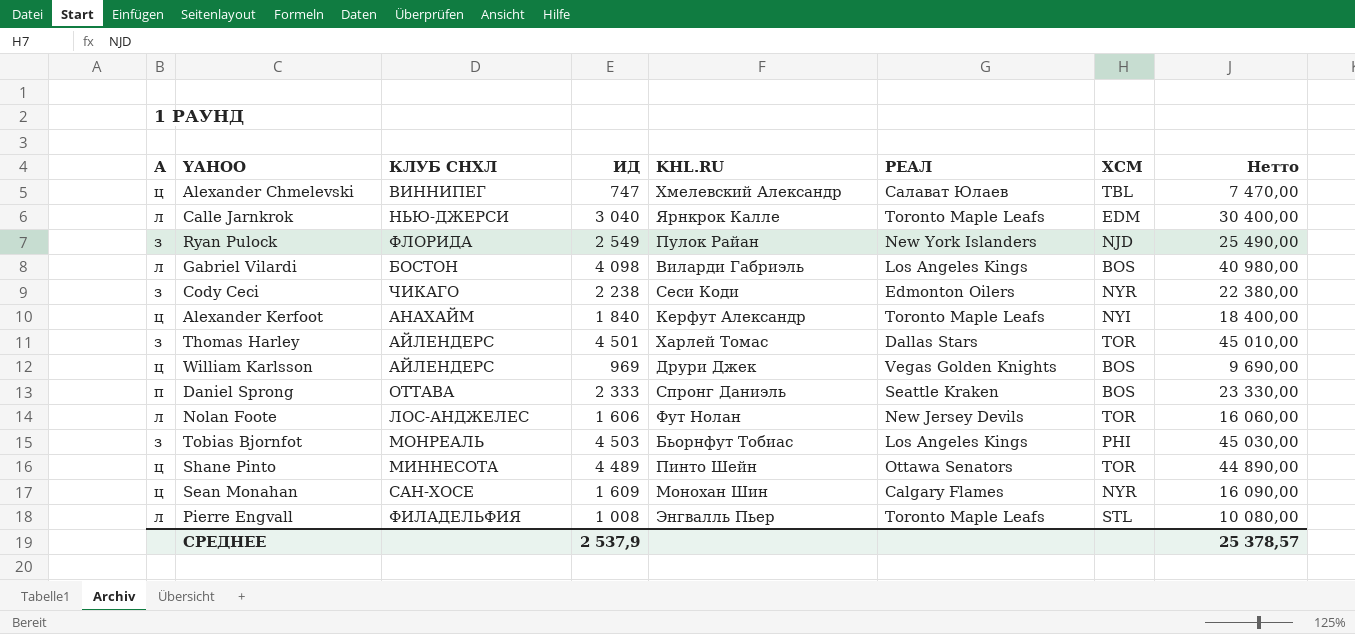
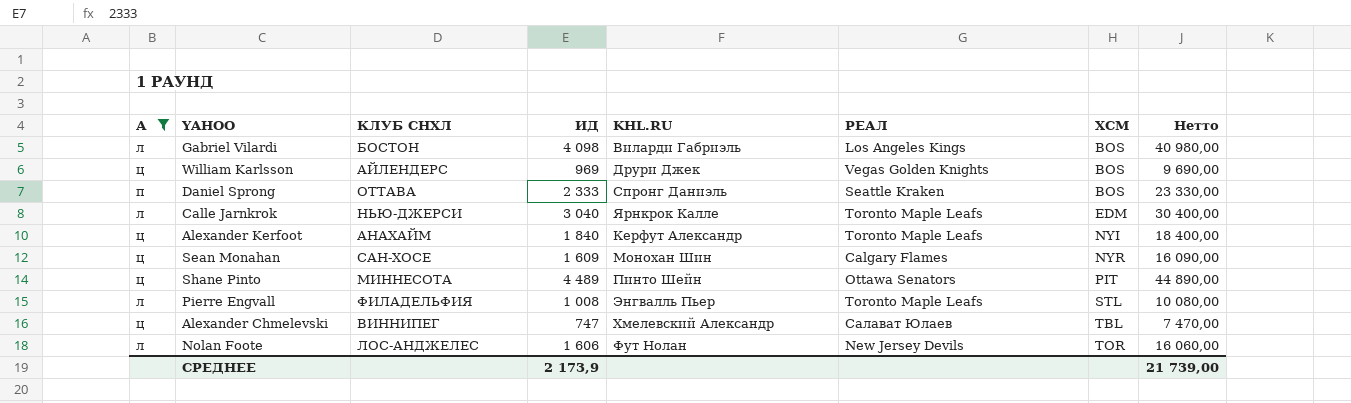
filter: none -> А != з
row order: none -> ХСМ ascending
Shane Pinto | ХСМ: TOR -> PIT
СРЕДНЕЕ | ИД: 2 537,9 -> 2 173,9
СРЕДНЕЕ | Нетто: 25 378,57 -> 21 739,00

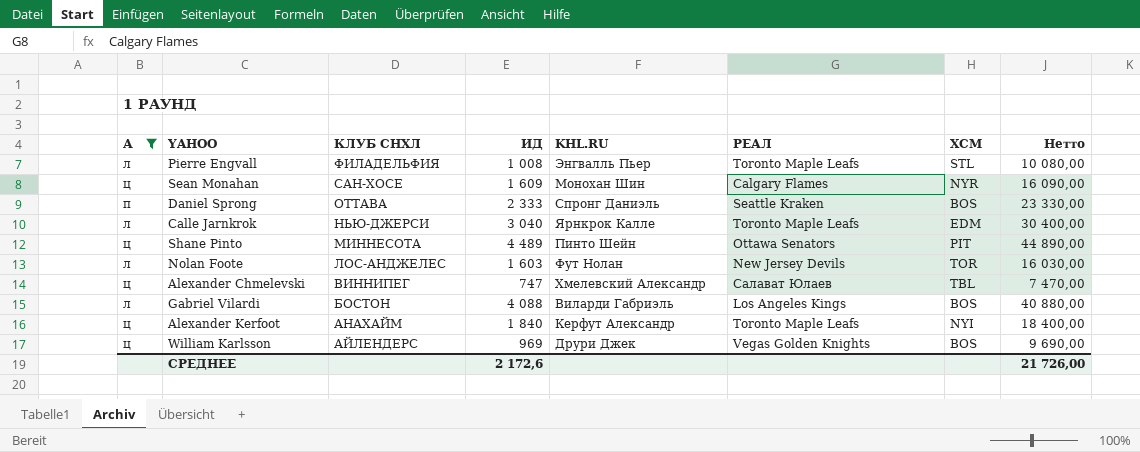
row order: ХСМ ascending -> КЛУБ СНХЛ descending
Nolan Foote | ИД: 1 606 -> 1 603
Nolan Foote | Нетто: 16 060,00 -> 16 030,00
Gabriel Vilardi | ИД: 4 098 -> 4 088
Gabriel Vilardi | Нетто: 40 980,00 -> 40 880,00
СРЕДНЕЕ | ИД: 2 173,9 -> 2 172,6
СРЕДНЕЕ | Нетто: 21 739,00 -> 21 726,00

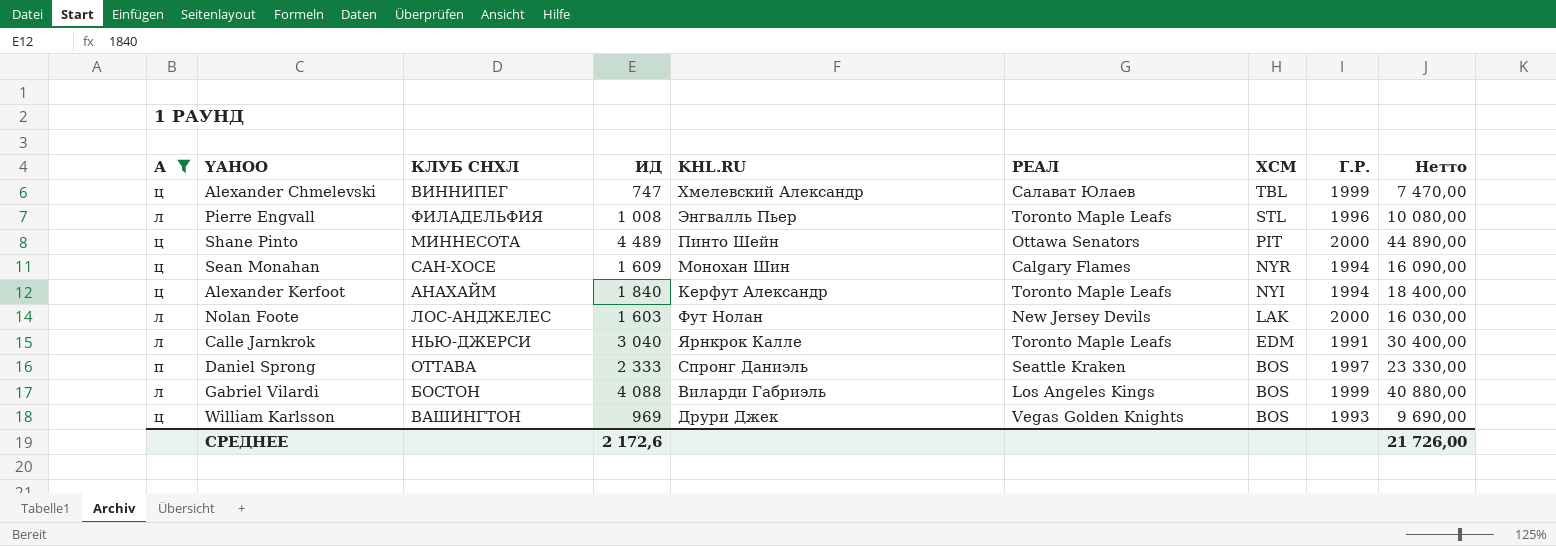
row order: КЛУБ СНХЛ descending -> ХСМ descending
column Г.Р. | position: none -> 8
Nolan Foote | ХСМ: TOR -> LAK
William Karlsson | КЛУБ СНХЛ: АЙЛЕНДЕРС -> ВАШИНГТОН

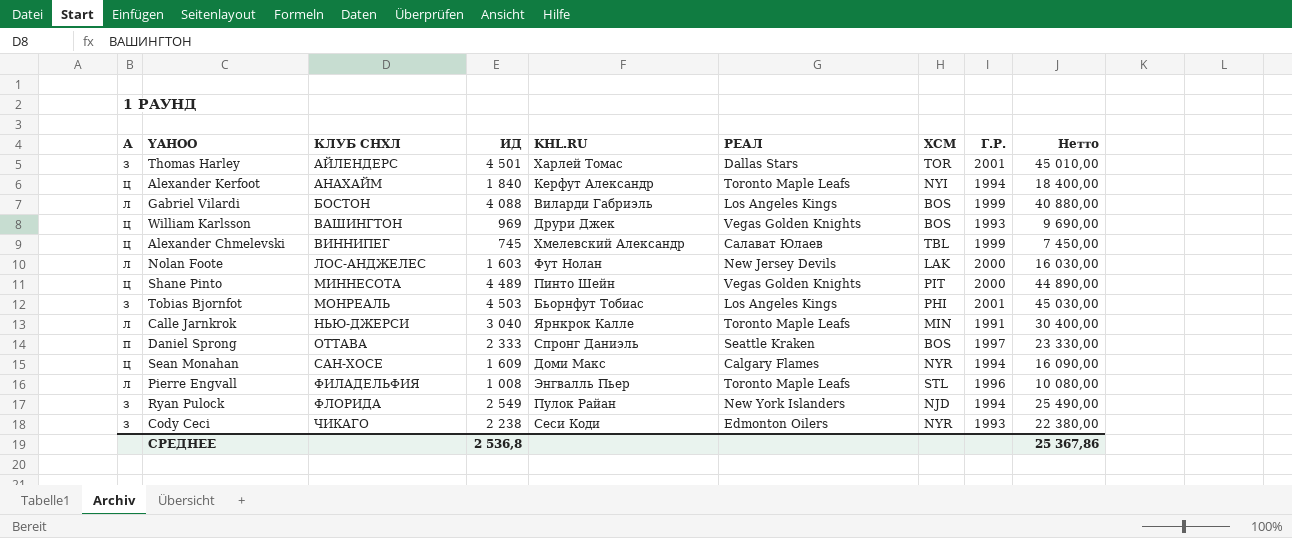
filter: А != з -> none
row order: ХСМ descending -> КЛУБ СНХЛ ascending
Alexander Chmelevski | ИД: 747 -> 745
Alexander Chmelevski | Нетто: 7 470,00 -> 7 450,00
Shane Pinto | РЕАЛ: Ottawa Senators -> Vegas Golden Knights
Calle Jarnkrok | ХСМ: EDM -> MIN
Sean Monahan | KHL.RU: Монохан Шин -> Доми Макс
СРЕДНЕЕ | ИД: 2 172,6 -> 2 536,8
СРЕДНЕЕ | Нетто: 21 726,00 -> 25 367,86

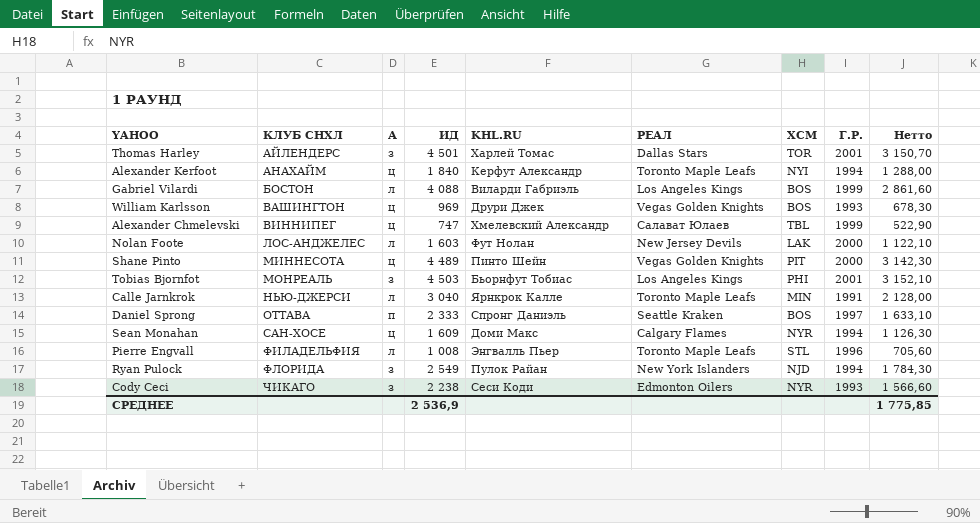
column А | position: 1 -> 3
column Нетто | formula: [ИД] * 10 -> [ИД] * 0,7
Alexander Chmelevski | ИД: 745 -> 747
СРЕДНЕЕ | ИД: 2 536,8 -> 2 536,9
СРЕДНЕЕ | Нетто: 25 367,86 -> 1 775,85

